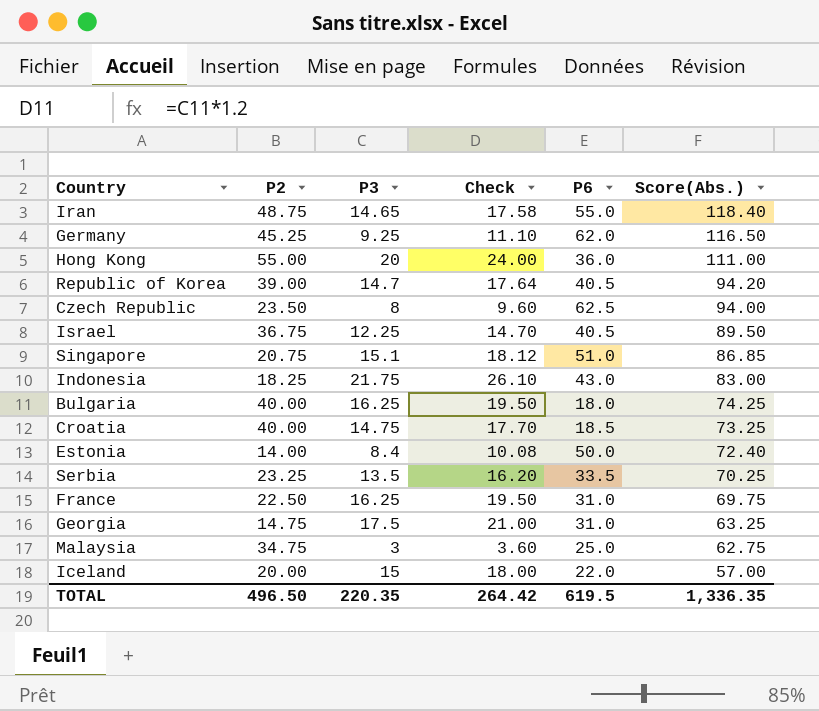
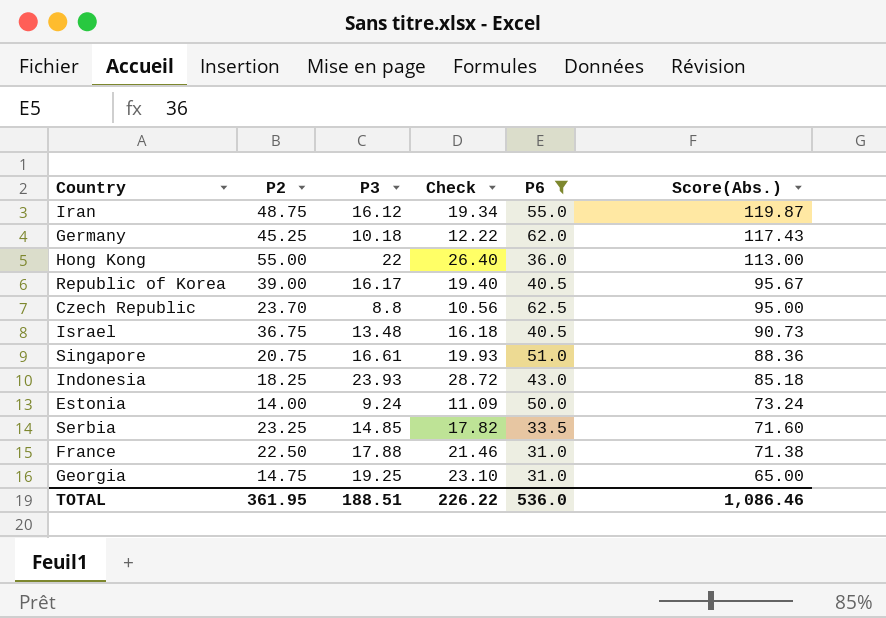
filter: none -> P6 >= 31.0
Iran | P3: 14.65 -> 16.12
Iran | Check: 17.58 -> 19.34
Iran | Score(Abs.): 118.40 -> 119.87
Germany | P3: 9.25 -> 10.18
Germany | Check: 11.10 -> 12.22
Germany | Score(Abs.): 116.50 -> 117.43
Hong Kong | P3: 20 -> 22
Hong Kong | Check: 24.00 -> 26.40
Hong Kong | Score(Abs.): 111.00 -> 113.00
Republic of Korea | P3: 14.7 -> 16.17
Republic of Korea | Check: 17.64 -> 19.40
Republic of Korea | Score(Abs.): 94.20 -> 95.67
Czech Republic | P2: 23.50 -> 23.70
Czech Republic | P3: 8 -> 8.8
Czech Republic | Check: 9.60 -> 10.56
Czech Republic | Score(Abs.): 94.00 -> 95.00
Israel | P3: 12.25 -> 13.48
Israel | Check: 14.70 -> 16.18
Israel | Score(Abs.): 89.50 -> 90.73
Singapore | P3: 15.1 -> 16.61
Singapore | Check: 18.12 -> 19.93
Singapore | Score(Abs.): 86.85 -> 88.36
Indonesia | P3: 21.75 -> 23.93
Indonesia | Check: 26.10 -> 28.72
Indonesia | Score(Abs.): 83.00 -> 85.18
Estonia | P3: 8.4 -> 9.24
Estonia | Check: 10.08 -> 11.09
Estonia | Score(Abs.): 72.40 -> 73.24
Serbia | P3: 13.5 -> 14.85
Serbia | Check: 16.20 -> 17.82
Serbia | Score(Abs.): 70.25 -> 71.60
France | P3: 16.25 -> 17.88
France | Check: 19.50 -> 21.46
France | Score(Abs.): 69.75 -> 71.38
Georgia | P3: 17.5 -> 19.25
Georgia | Check: 21.00 -> 23.10
Georgia | Score(Abs.): 63.25 -> 65.00
TOTAL | P2: 496.50 -> 361.95
TOTAL | P3: 220.35 -> 188.51
TOTAL | Check: 264.42 -> 226.22
TOTAL | P6: 619.5 -> 536.0
TOTAL | Score(Abs.): 1,336.35 -> 1,086.46

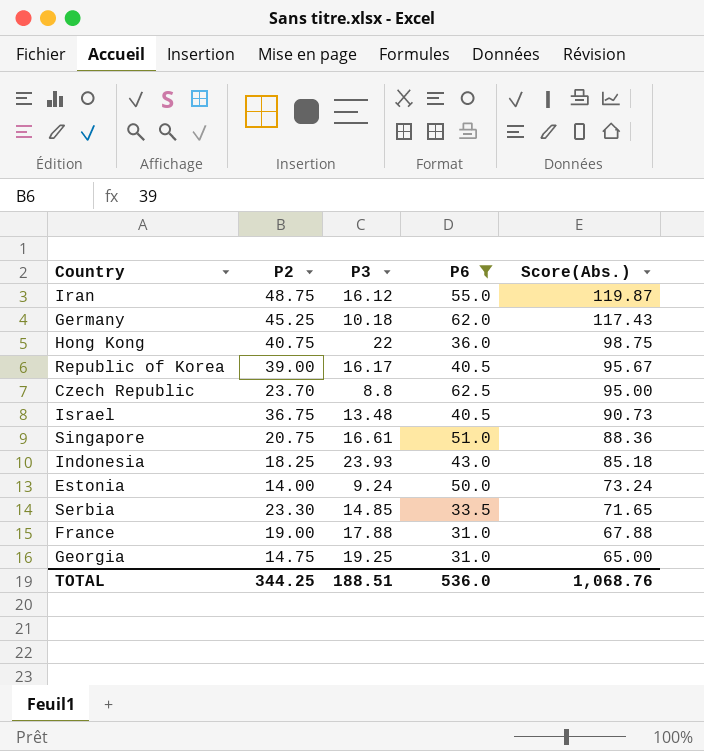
column Check | formula: [P3] * 1.2 -> none
Hong Kong | P2: 55.00 -> 40.75
Hong Kong | Score(Abs.): 113.00 -> 98.75
Serbia | P2: 23.25 -> 23.30
Serbia | Score(Abs.): 71.60 -> 71.65
France | P2: 22.50 -> 19.00
France | Score(Abs.): 71.38 -> 67.88
TOTAL | P2: 361.95 -> 344.25
TOTAL | Score(Abs.): 1,086.46 -> 1,068.76

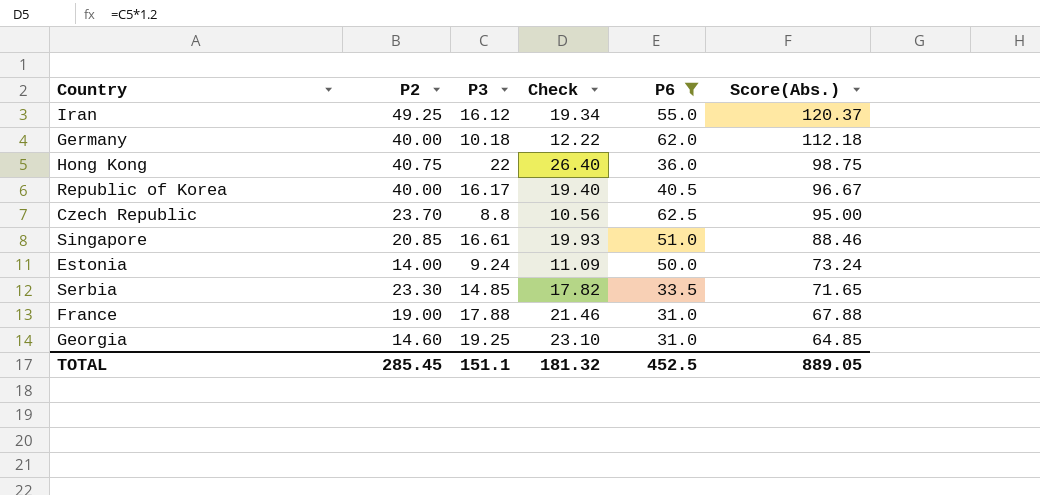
column Check | formula: none -> [P3] * 1.2
row Israel: 36.75 | 13.48 | 40.5 | 90.73 -> none
row Indonesia: 18.25 | 23.93 | 43.0 | 85.18 -> none
Iran | P2: 48.75 -> 49.25
Iran | Score(Abs.): 119.87 -> 120.37
Germany | P2: 45.25 -> 40.00
Germany | Score(Abs.): 117.43 -> 112.18
Republic of Korea | P2: 39.00 -> 40.00
Republic of Korea | Score(Abs.): 95.67 -> 96.67
Singapore | P2: 20.75 -> 20.85
Singapore | Score(Abs.): 88.36 -> 88.46
Georgia | P2: 14.75 -> 14.60
Georgia | Score(Abs.): 65.00 -> 64.85
TOTAL | P2: 344.25 -> 285.45
TOTAL | P3: 188.51 -> 151.1
TOTAL | P6: 536.0 -> 452.5
TOTAL | Score(Abs.): 1,068.76 -> 889.05

